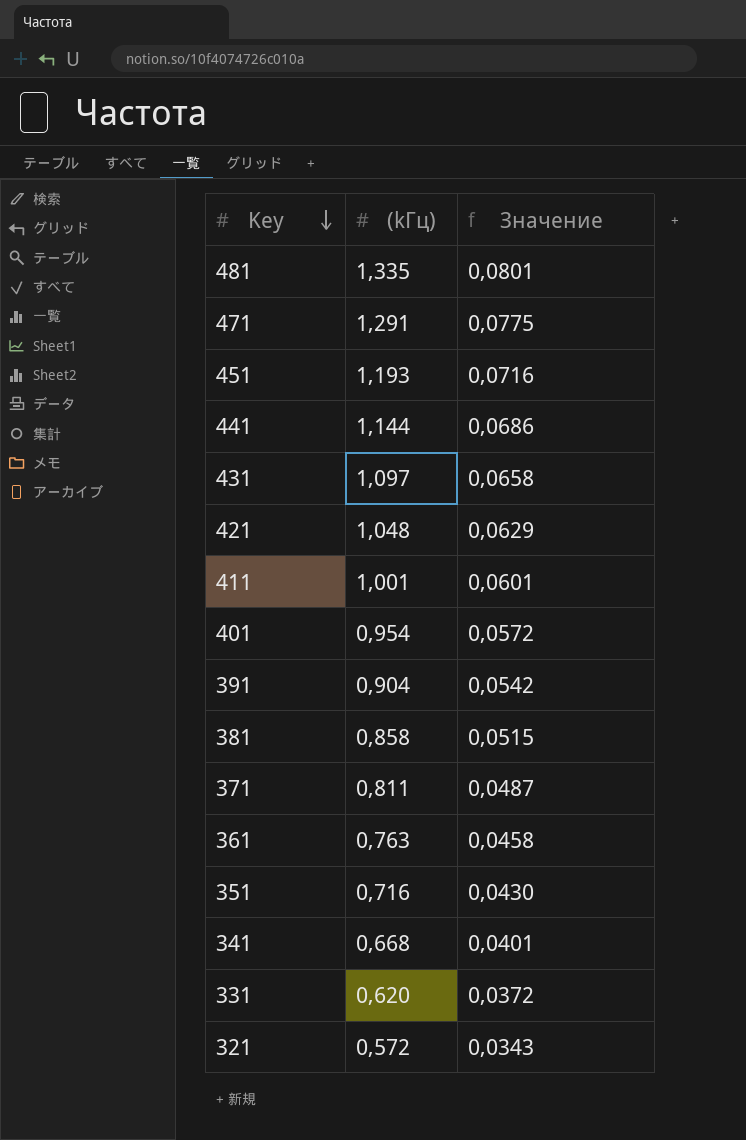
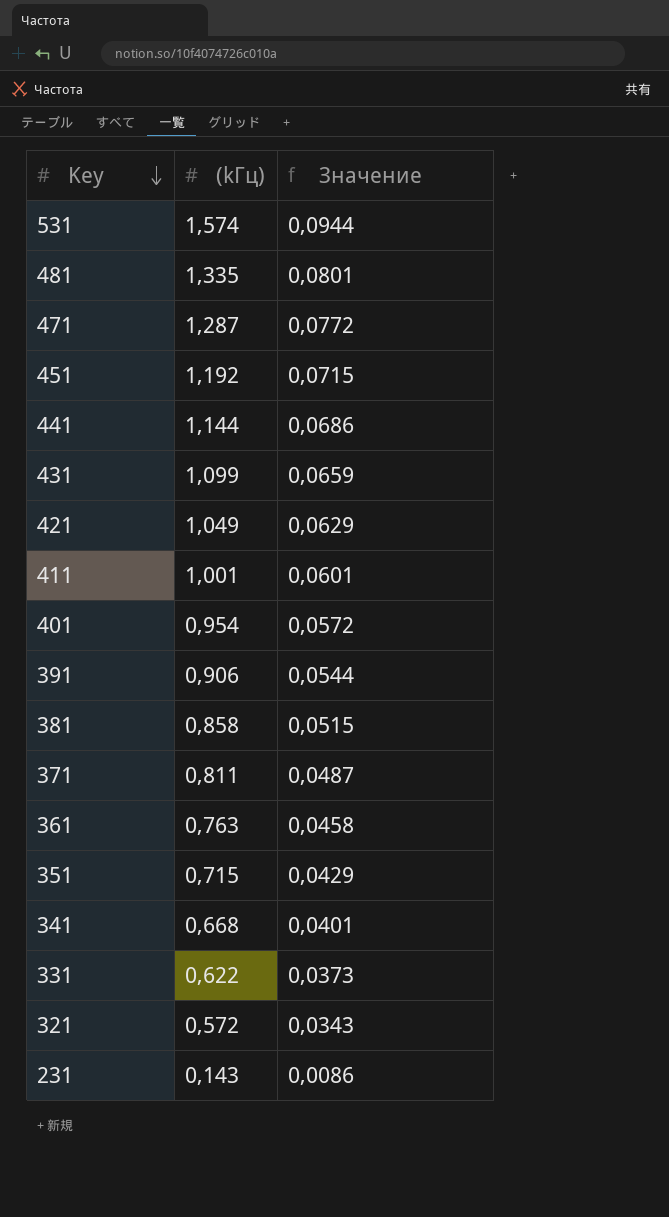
row 531: none -> 1,574 | 0,0944
471 | (kГц): 1,291 -> 1,287
471 | Значение: 0,0775 -> 0,0772
451 | (kГц): 1,193 -> 1,192
451 | Значение: 0,0716 -> 0,0715
431 | (kГц): 1,097 -> 1,099
431 | Значение: 0,0658 -> 0,0659
421 | (kГц): 1,048 -> 1,049
391 | (kГц): 0,904 -> 0,906
391 | Значение: 0,0542 -> 0,0544
351 | (kГц): 0,716 -> 0,715
351 | Значение: 0,0430 -> 0,0429
331 | (kГц): 0,620 -> 0,622
331 | Значение: 0,0372 -> 0,0373
row 231: none -> 0,143 | 0,0086

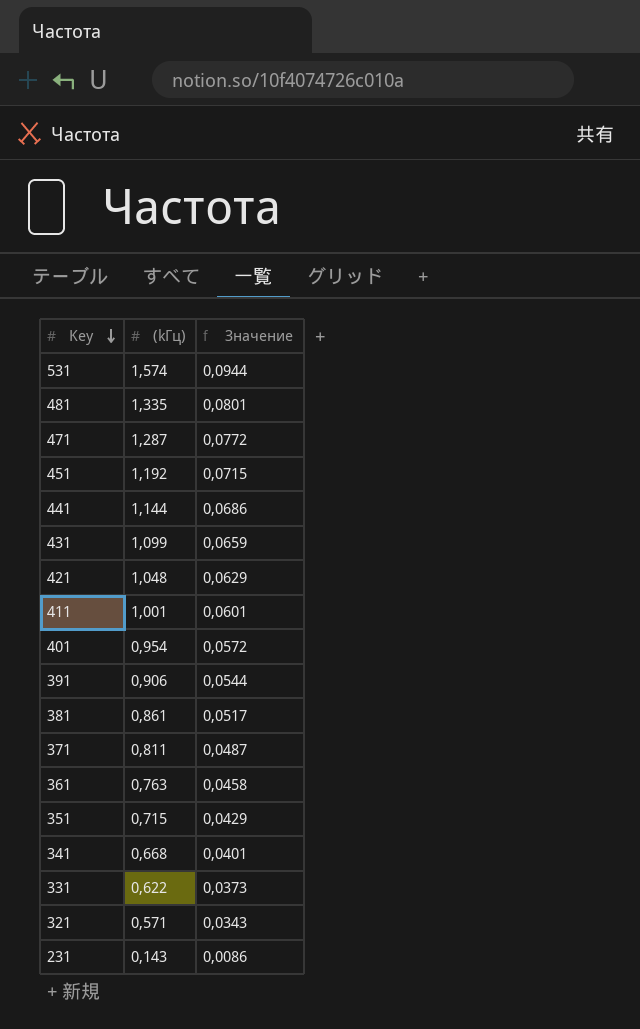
421 | (kГц): 1,049 -> 1,048
381 | (kГц): 0,858 -> 0,861
381 | Значение: 0,0515 -> 0,0517
321 | (kГц): 0,572 -> 0,571

